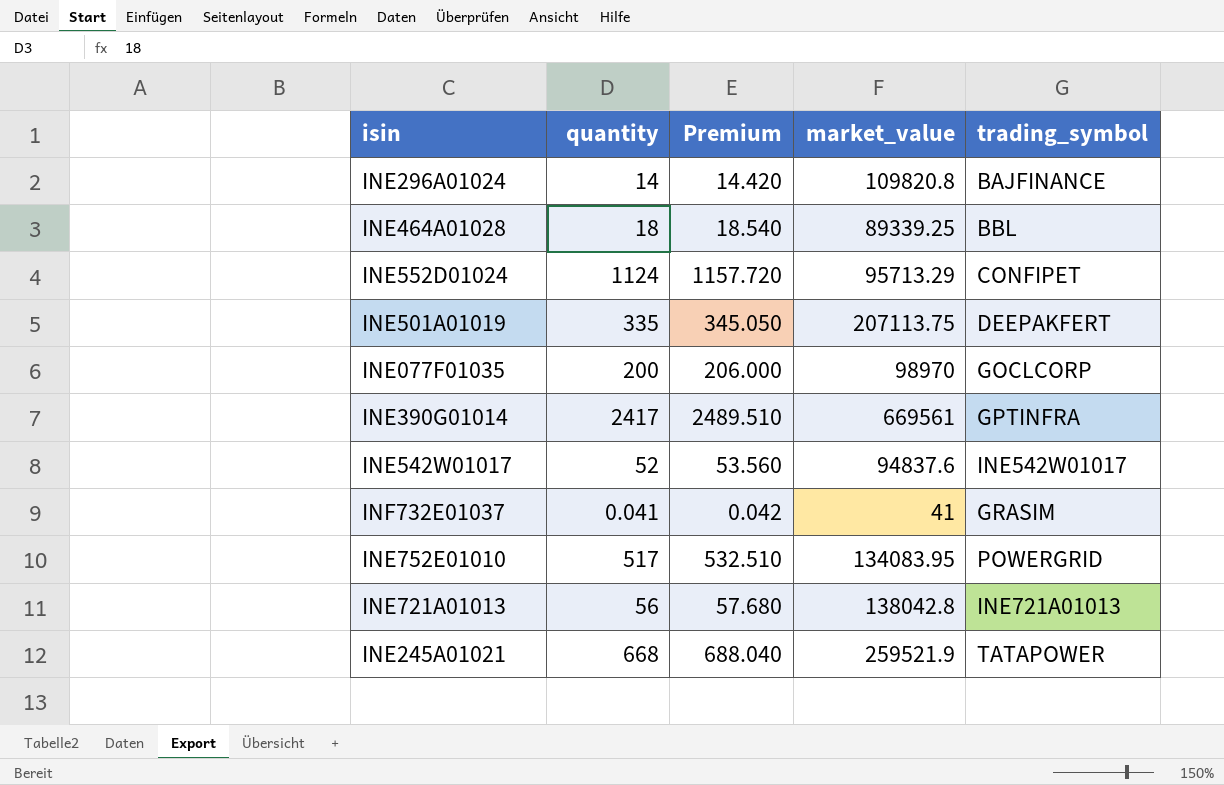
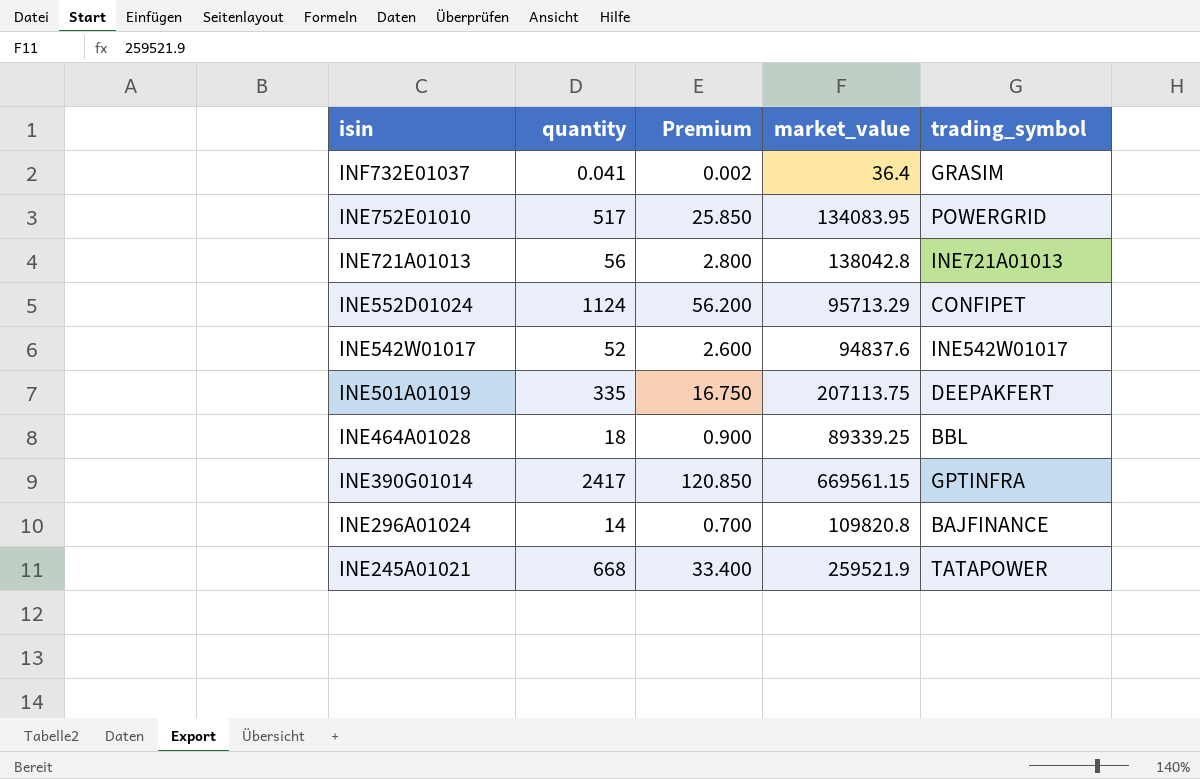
row order: none -> isin descending
column Premium | formula: [quantity] * 1.03 -> [quantity] * 0.05
row INE077F01035: 200 | 206.000 | 98970 | GOCLCORP -> none
INF732E01037 | market_value: 41 -> 36.4
INE390G01014 | market_value: 669561 -> 669561.15

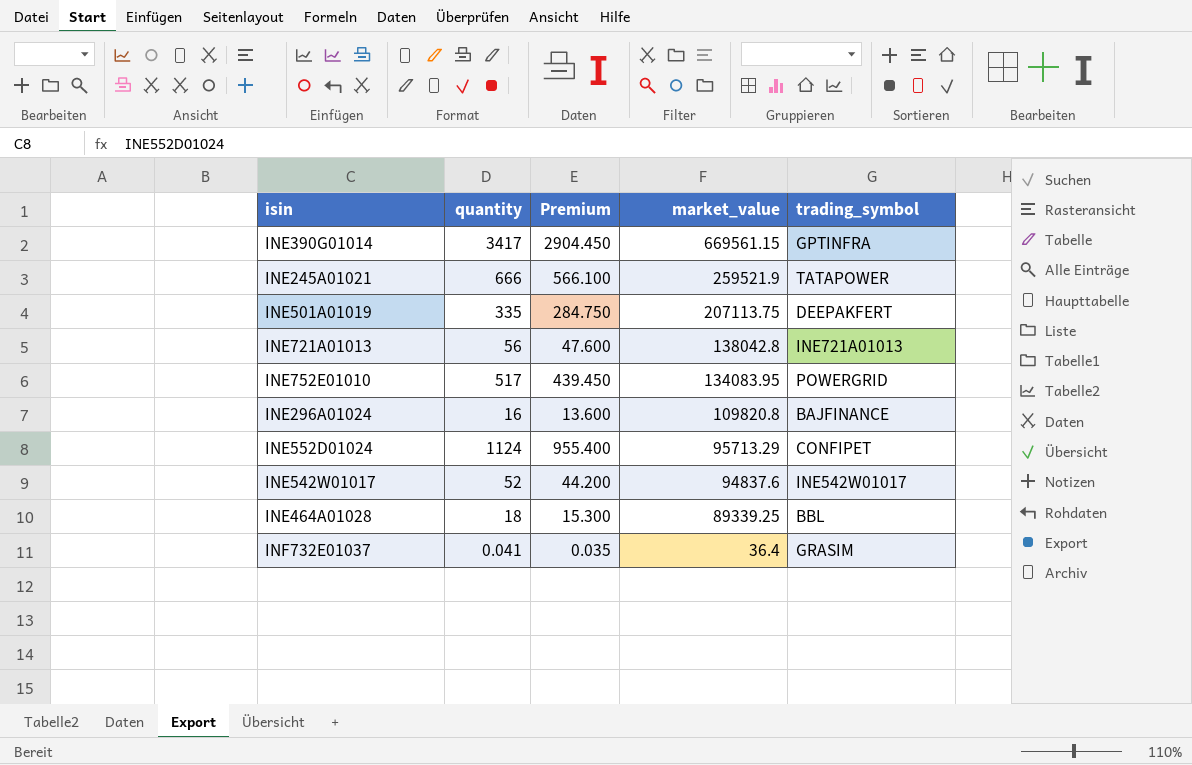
row order: isin descending -> market_value descending
column Premium | formula: [quantity] * 0.05 -> [quantity] * 0.85
INE390G01014 | quantity: 2417 -> 3417
INE245A01021 | quantity: 668 -> 666
INE296A01024 | quantity: 14 -> 16

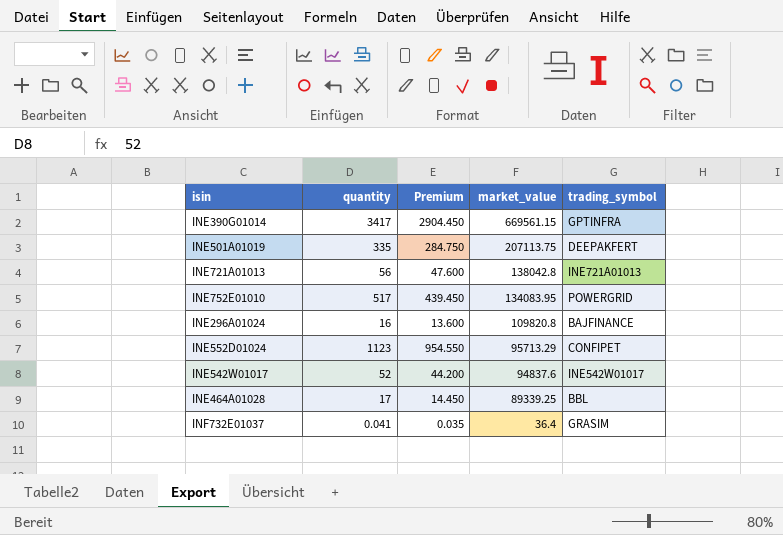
row INE245A01021: 666 | 566.100 | 259521.9 | TATAPOWER -> none
INE552D01024 | quantity: 1124 -> 1123
INE552D01024 | Premium: 955.400 -> 954.550
INE464A01028 | quantity: 18 -> 17
INE464A01028 | Premium: 15.300 -> 14.450

